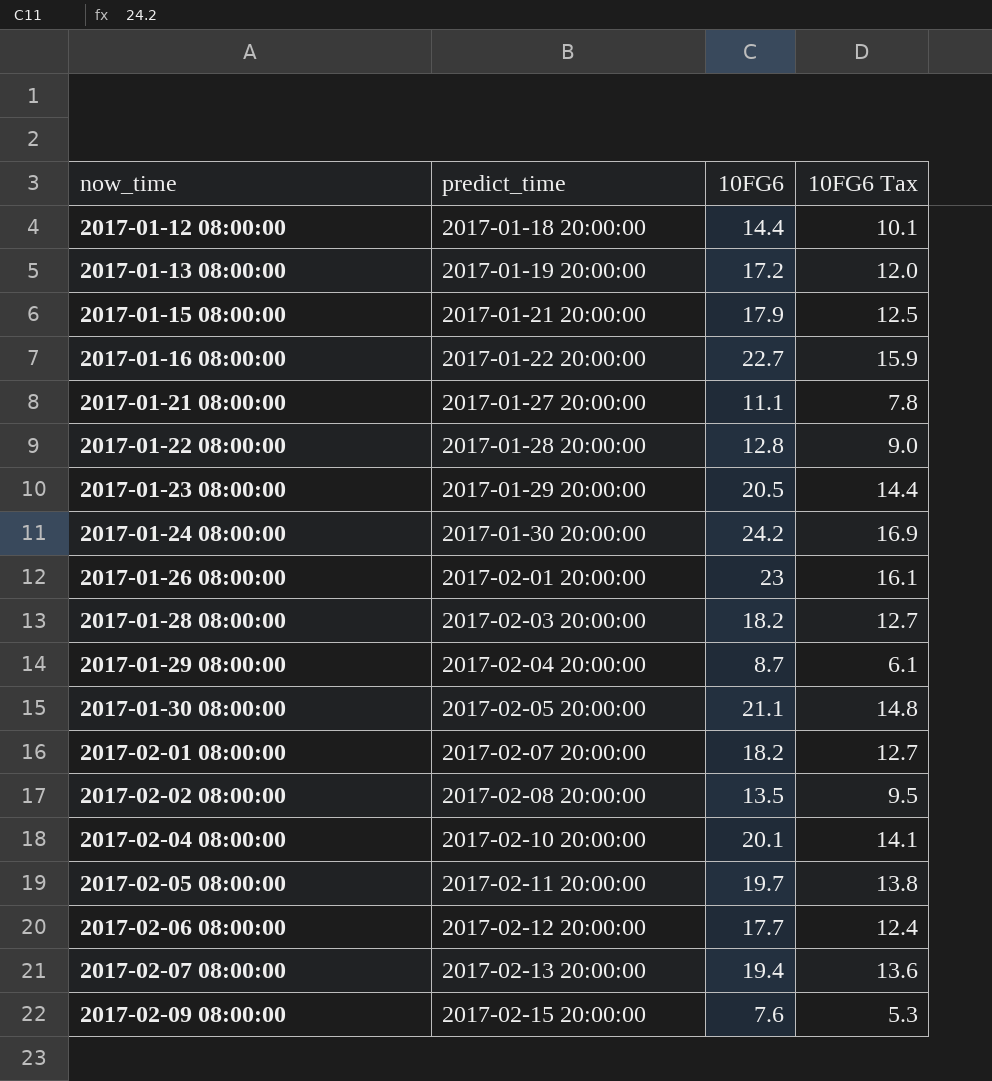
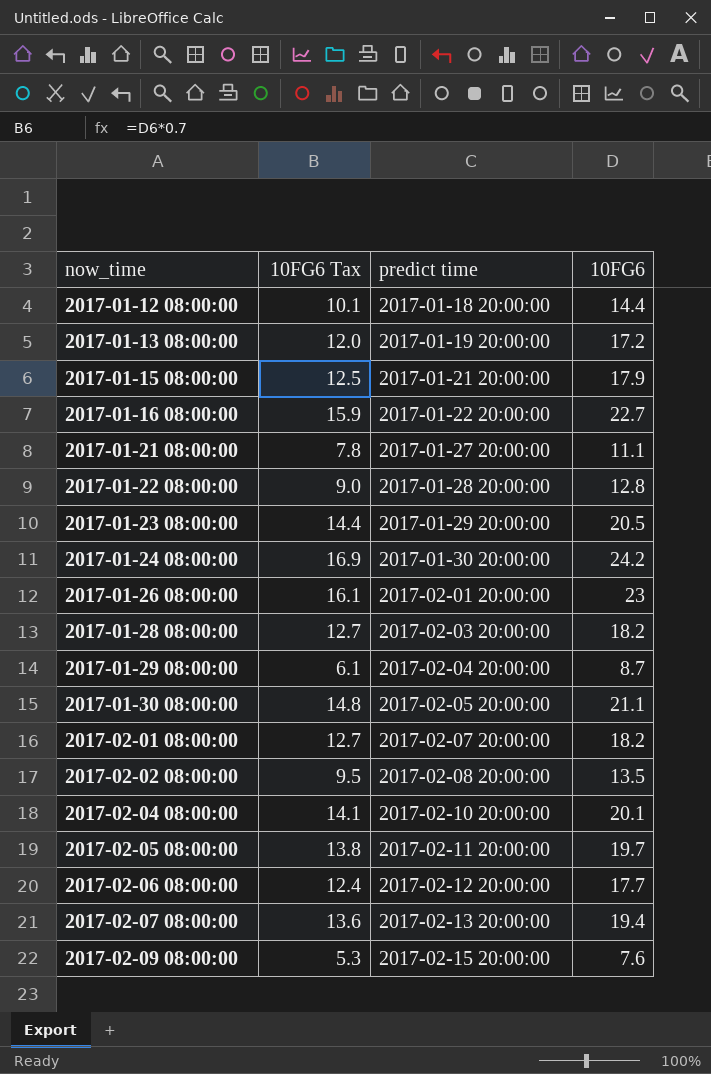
column 10FG6 Tax | position: 4 -> 2
column name: predict_time -> predict time

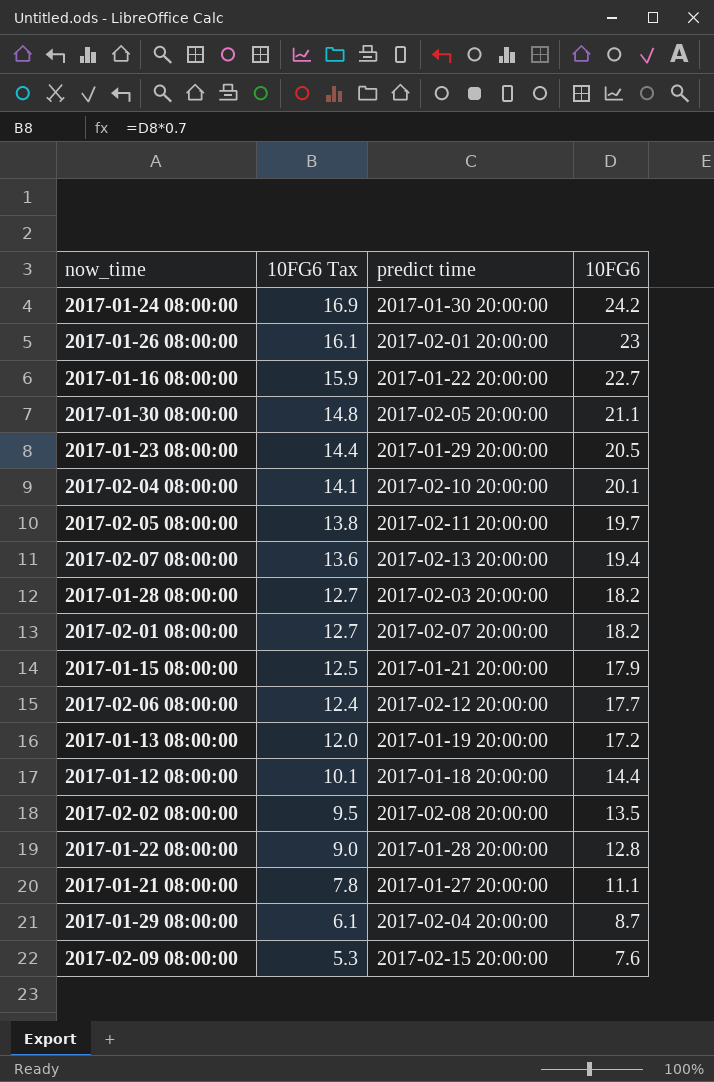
row order: now_time ascending -> 10FG6 Tax descending

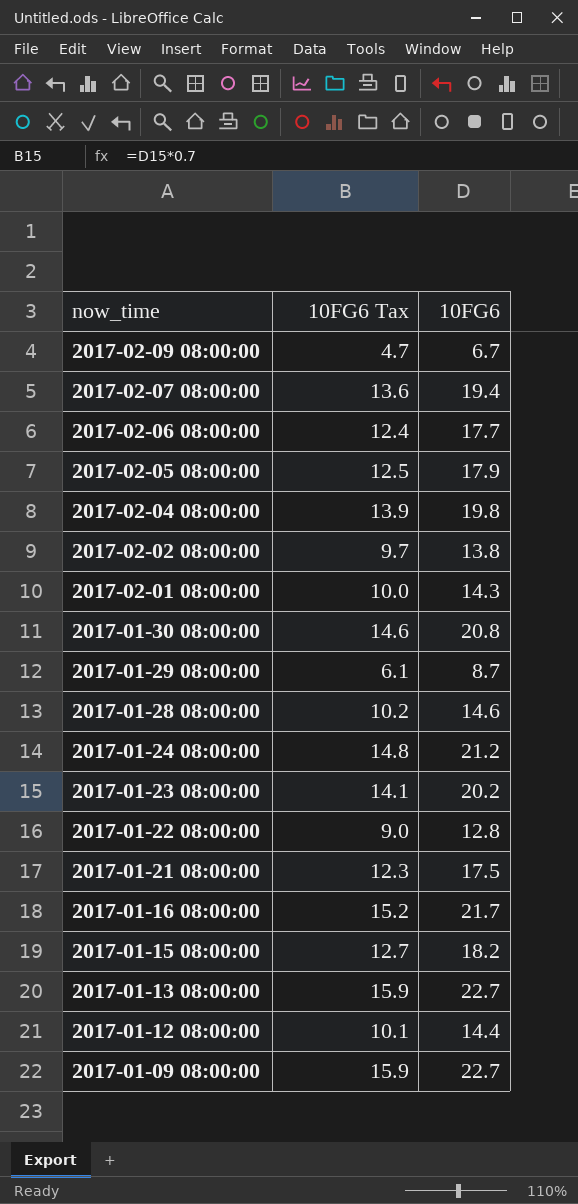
row order: 10FG6 Tax descending -> now_time descending
column predict time | position: 3 -> none
row 2017-01-26 08:00:00: 16.1 | 2017-02-01 20:00:00 | 23 -> none
2017-02-09 08:00:00 | 10FG6 Tax: 5.3 -> 4.7
2017-02-09 08:00:00 | 10FG6: 7.6 -> 6.7
2017-02-05 08:00:00 | 10FG6 Tax: 13.8 -> 12.5
2017-02-05 08:00:00 | 10FG6: 19.7 -> 17.9
2017-02-04 08:00:00 | 10FG6 Tax: 14.1 -> 13.9
2017-02-04 08:00:00 | 10FG6: 20.1 -> 19.8
2017-02-02 08:00:00 | 10FG6 Tax: 9.5 -> 9.7
2017-02-02 08:00:00 | 10FG6: 13.5 -> 13.8
2017-02-01 08:00:00 | 10FG6 Tax: 12.7 -> 10.0
2017-02-01 08:00:00 | 10FG6: 18.2 -> 14.3
2017-01-30 08:00:00 | 10FG6 Tax: 14.8 -> 14.6
2017-01-30 08:00:00 | 10FG6: 21.1 -> 20.8
2017-01-28 08:00:00 | 10FG6 Tax: 12.7 -> 10.2
2017-01-28 08:00:00 | 10FG6: 18.2 -> 14.6
2017-01-24 08:00:00 | 10FG6 Tax: 16.9 -> 14.8
2017-01-24 08:00:00 | 10FG6: 24.2 -> 21.2
2017-01-23 08:00:00 | 10FG6 Tax: 14.4 -> 14.1
2017-01-23 08:00:00 | 10FG6: 20.5 -> 20.2
2017-01-21 08:00:00 | 10FG6 Tax: 7.8 -> 12.3
2017-01-21 08:00:00 | 10FG6: 11.1 -> 17.5
2017-01-16 08:00:00 | 10FG6 Tax: 15.9 -> 15.2
2017-01-16 08:00:00 | 10FG6: 22.7 -> 21.7
2017-01-15 08:00:00 | 10FG6 Tax: 12.5 -> 12.7
2017-01-15 08:00:00 | 10FG6: 17.9 -> 18.2
2017-01-13 08:00:00 | 10FG6 Tax: 12.0 -> 15.9
2017-01-13 08:00:00 | 10FG6: 17.2 -> 22.7
row 2017-01-09 08:00:00: none -> 15.9 | 22.7

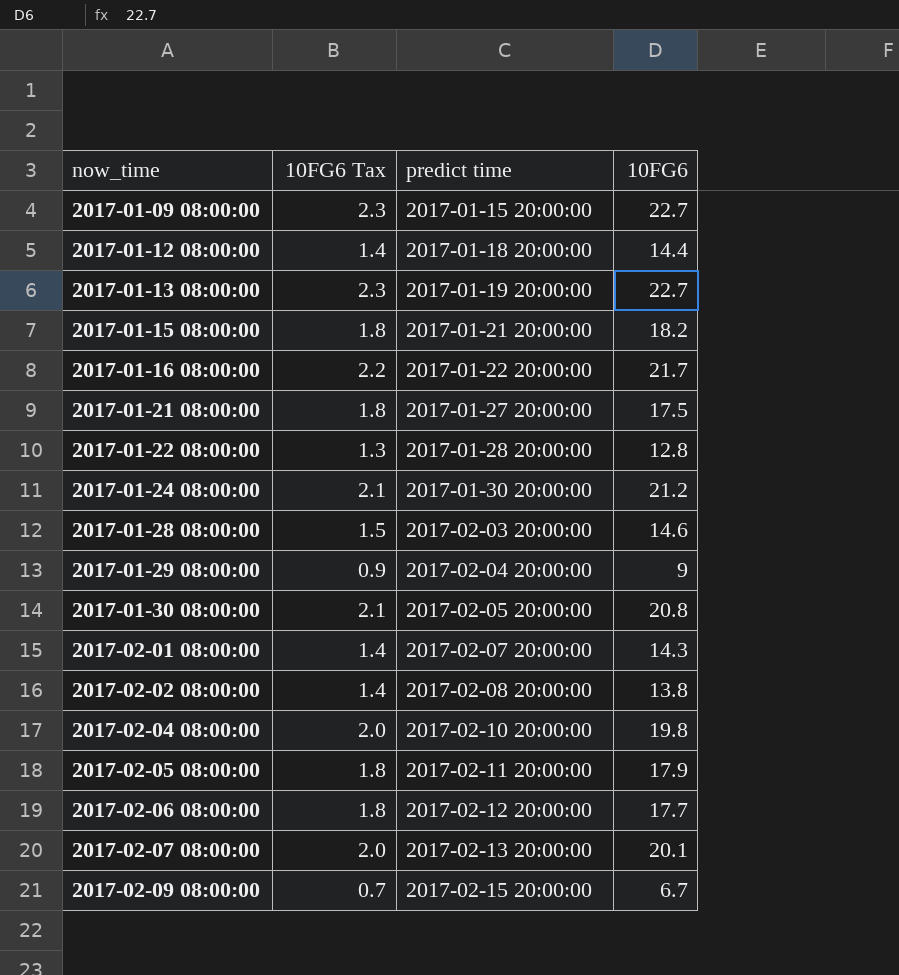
row order: now_time descending -> now_time ascending
column 10FG6 Tax | formula: [10FG6] * 0.7 -> [10FG6] * 0.1
column predict time | position: none -> 3
row 2017-01-23 08:00:00: 14.1 | 20.2 -> none
2017-01-29 08:00:00 | 10FG6: 8.7 -> 9
2017-02-07 08:00:00 | 10FG6: 19.4 -> 20.1

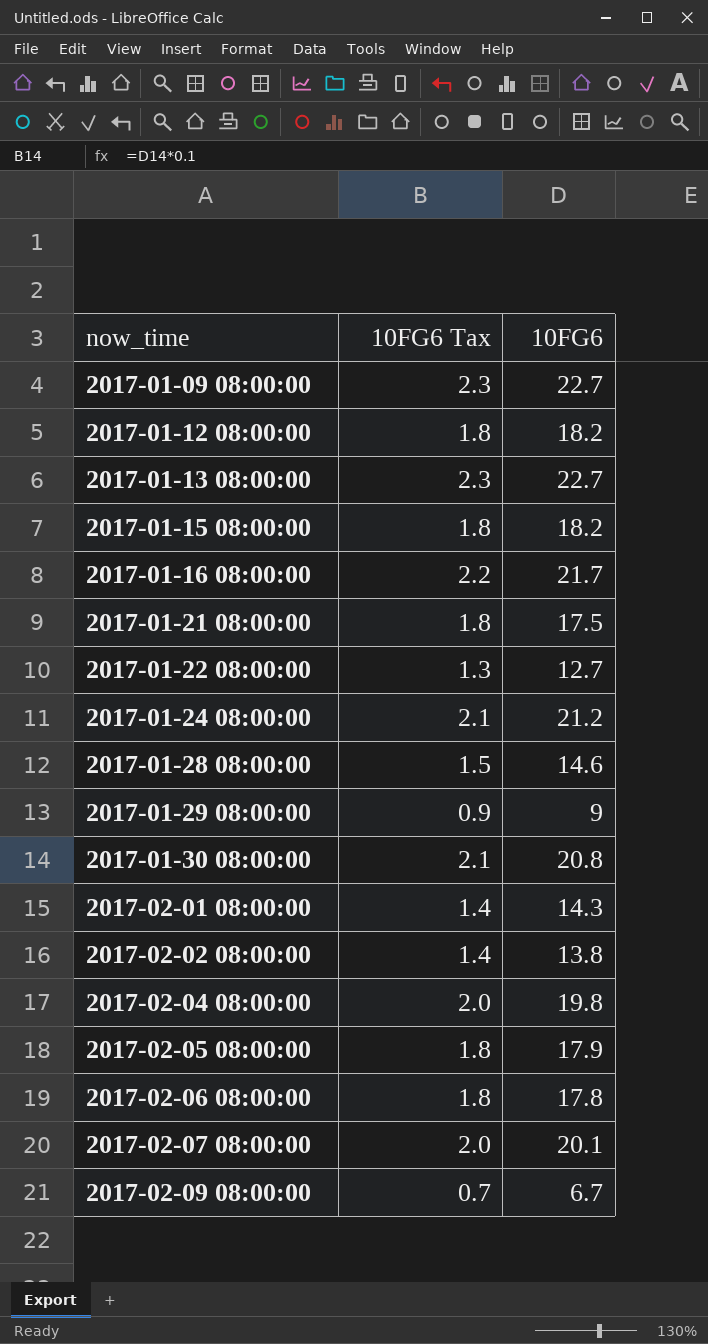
column predict time | position: 3 -> none
2017-01-12 08:00:00 | 10FG6 Tax: 1.4 -> 1.8
2017-01-12 08:00:00 | 10FG6: 14.4 -> 18.2
2017-01-22 08:00:00 | 10FG6: 12.8 -> 12.7
2017-02-06 08:00:00 | 10FG6: 17.7 -> 17.8

